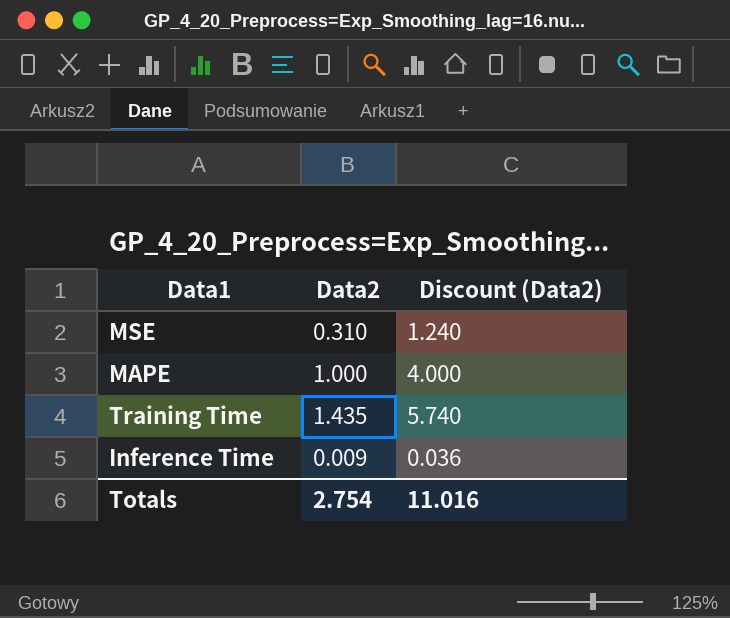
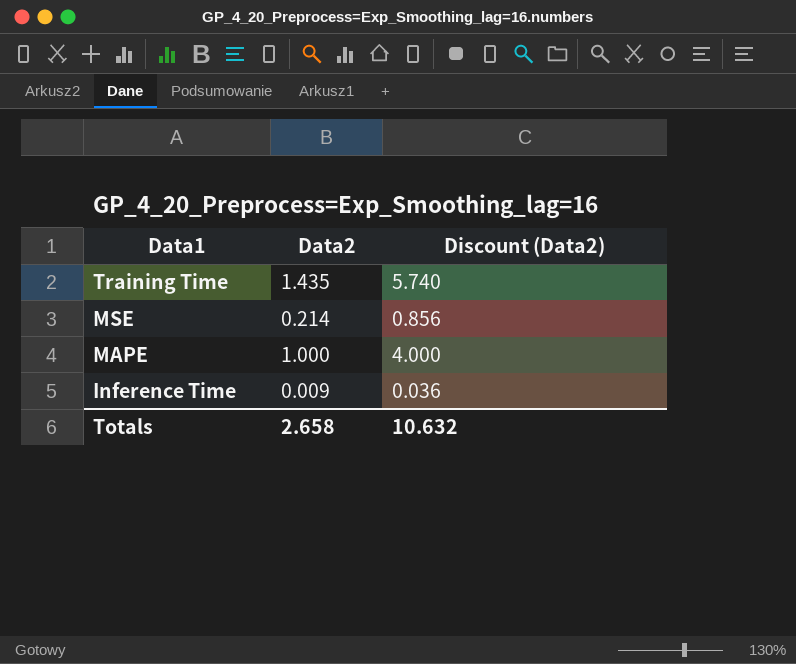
row order: none -> Data1 descending
MSE | Data2: 0.310 -> 0.214
MSE | Discount (Data2): 1.240 -> 0.856
Totals | Data2: 2.754 -> 2.658
Totals | Discount (Data2): 11.016 -> 10.632

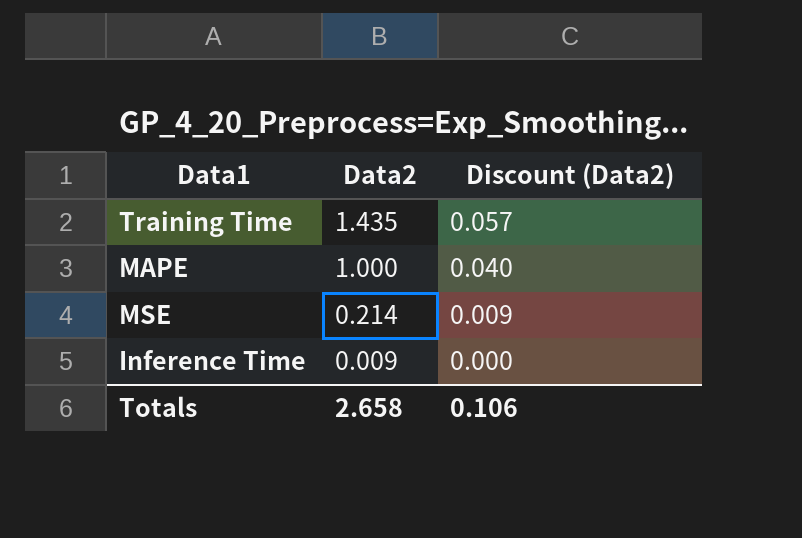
row order: Data1 descending -> Data2 descending
column Discount (Data2) | formula: [Data2] * 4 -> [Data2] * 0.04
Totals | Discount (Data2): 10.632 -> 0.106

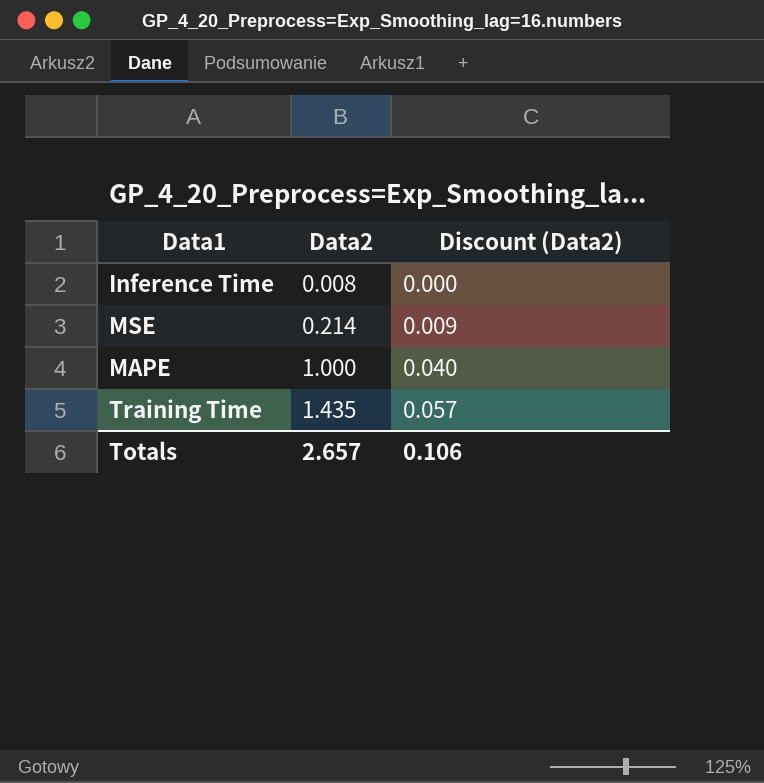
row order: Data2 descending -> Data2 ascending
Inference Time | Data2: 0.009 -> 0.008
Totals | Data2: 2.658 -> 2.657

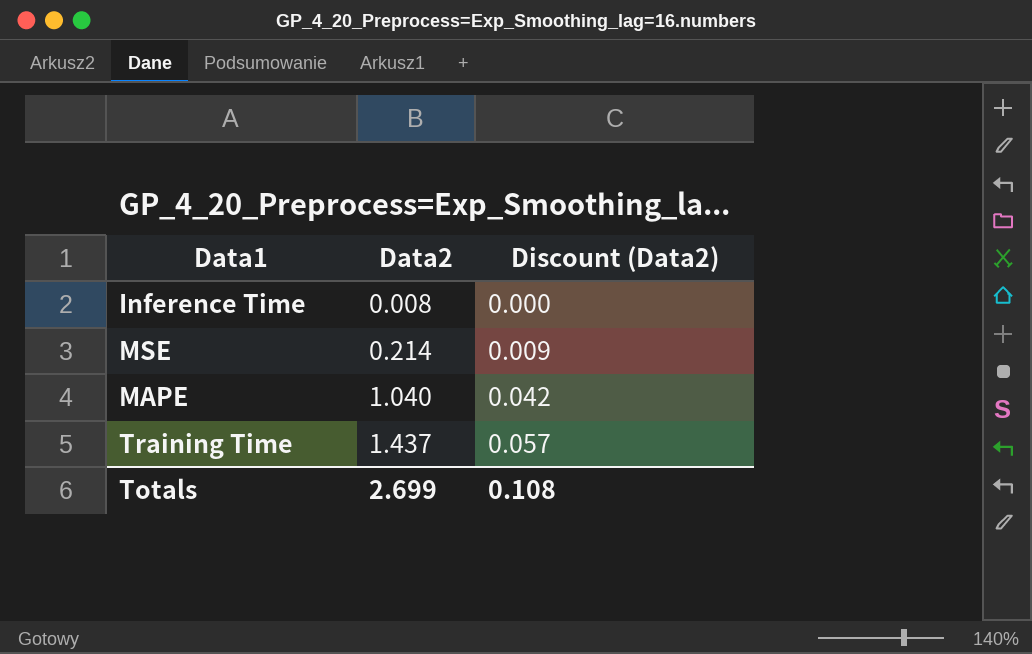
MAPE | Data2: 1.000 -> 1.040
MAPE | Discount (Data2): 0.040 -> 0.042
Training Time | Data2: 1.435 -> 1.437
Totals | Data2: 2.657 -> 2.699
Totals | Discount (Data2): 0.106 -> 0.108

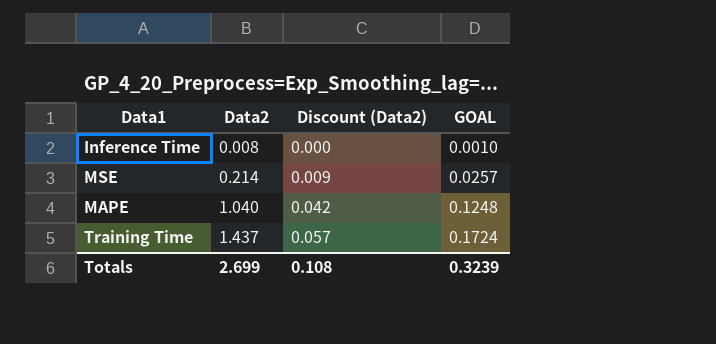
column GOAL | formula: none -> [Data2] * 0.12

